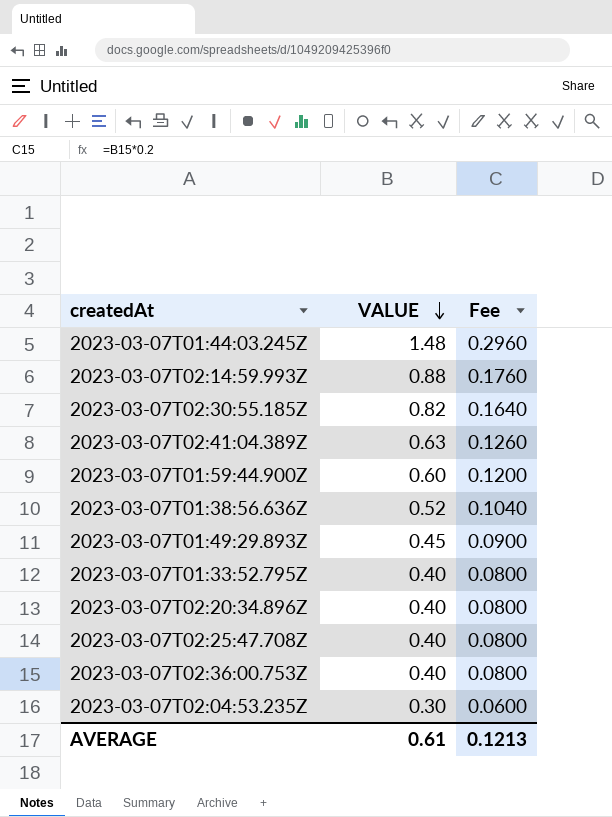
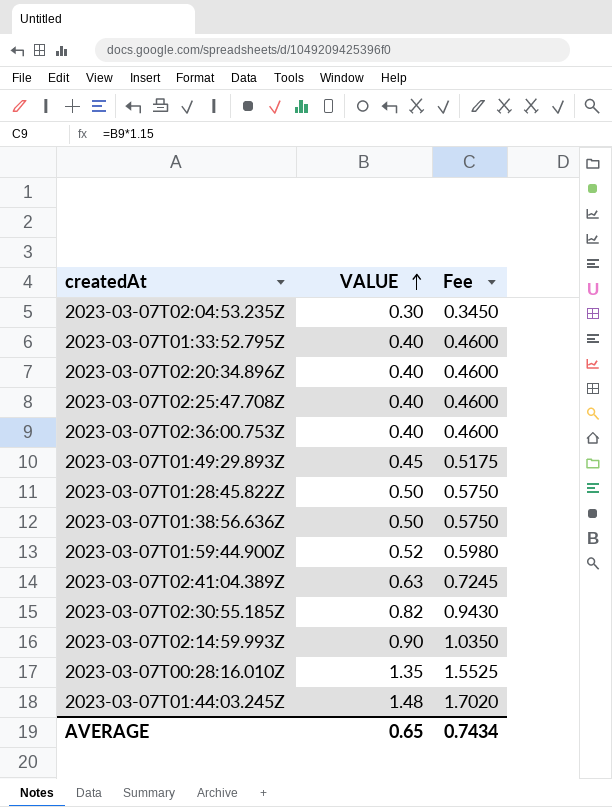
row order: VALUE descending -> VALUE ascending
column Fee | formula: [VALUE] * 0.2 -> [VALUE] * 1.15
row 2023-03-07T01:28:45.822Z: none -> 0.50 | 0.5750
2023-03-07T01:38:56.636Z | VALUE: 0.52 -> 0.50
2023-03-07T01:59:44.900Z | VALUE: 0.60 -> 0.52
2023-03-07T02:14:59.993Z | VALUE: 0.88 -> 0.90
row 2023-03-07T00:28:16.010Z: none -> 1.35 | 1.5525
AVERAGE | VALUE: 0.61 -> 0.65
AVERAGE | Fee: 0.1213 -> 0.7434

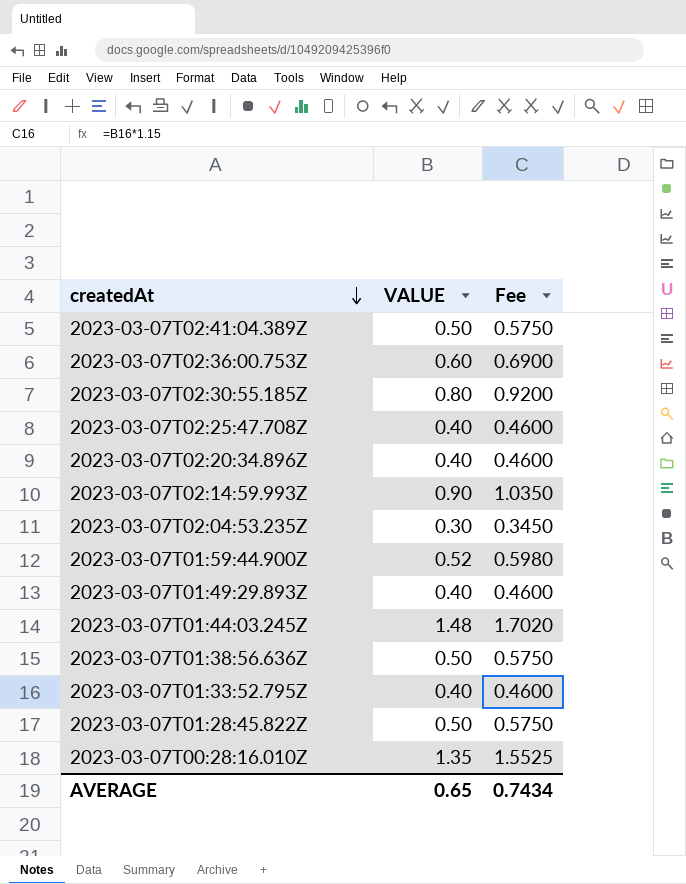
row order: VALUE ascending -> createdAt descending
2023-03-07T02:41:04.389Z | VALUE: 0.63 -> 0.50
2023-03-07T02:41:04.389Z | Fee: 0.7245 -> 0.5750
2023-03-07T02:36:00.753Z | VALUE: 0.40 -> 0.60
2023-03-07T02:36:00.753Z | Fee: 0.4600 -> 0.6900
2023-03-07T02:30:55.185Z | VALUE: 0.82 -> 0.80
2023-03-07T02:30:55.185Z | Fee: 0.9430 -> 0.9200
2023-03-07T01:49:29.893Z | VALUE: 0.45 -> 0.40
2023-03-07T01:49:29.893Z | Fee: 0.5175 -> 0.4600

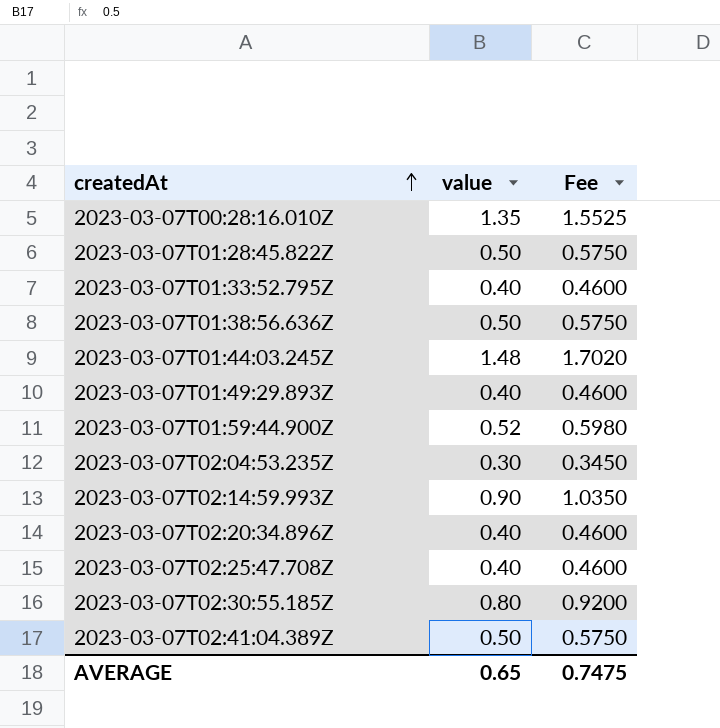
row order: createdAt descending -> createdAt ascending
column name: VALUE -> value
row 2023-03-07T02:36:00.753Z: 0.60 | 0.6900 -> none
AVERAGE | Fee: 0.7434 -> 0.7475

